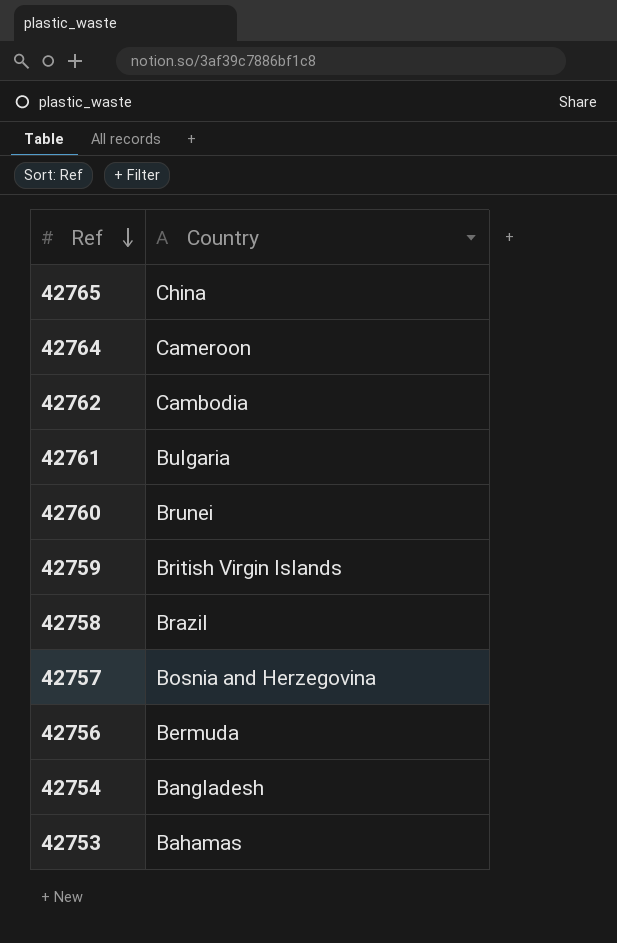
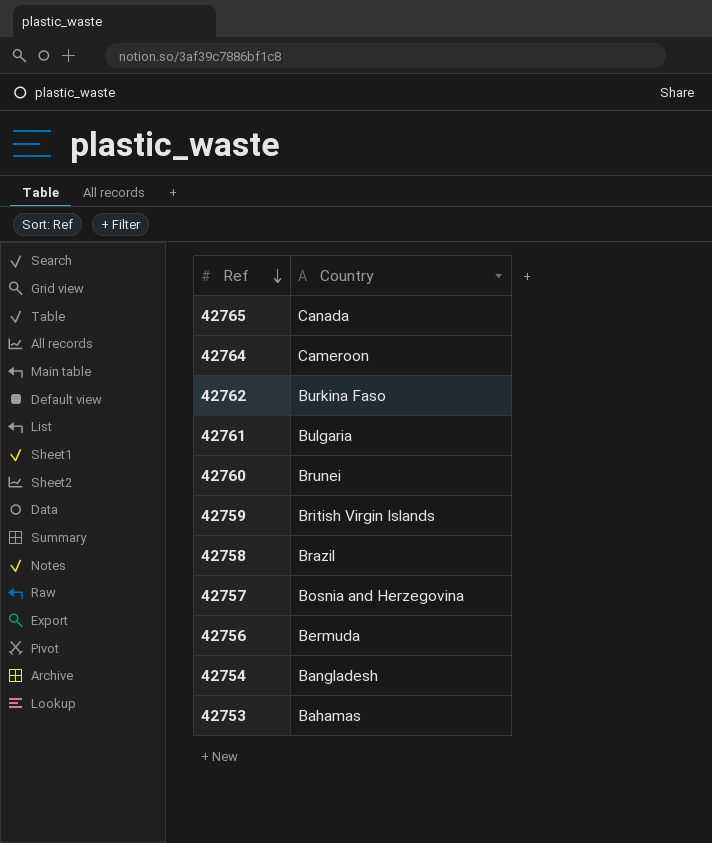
42765 | Country: China -> Canada
42762 | Country: Cambodia -> Burkina Faso

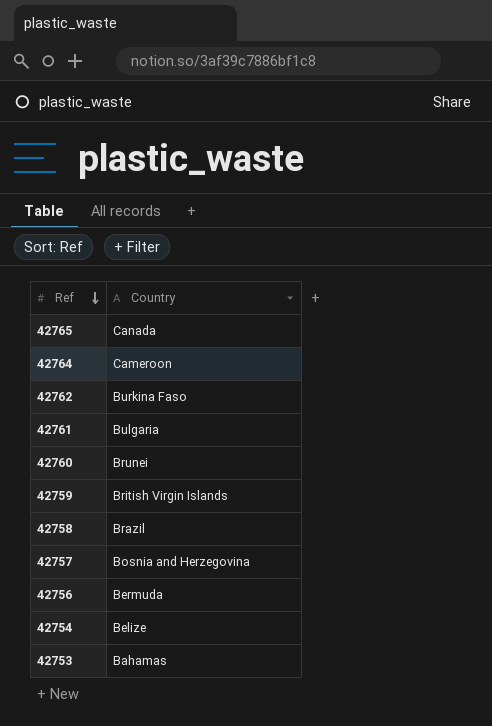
42754 | Country: Bangladesh -> Belize

